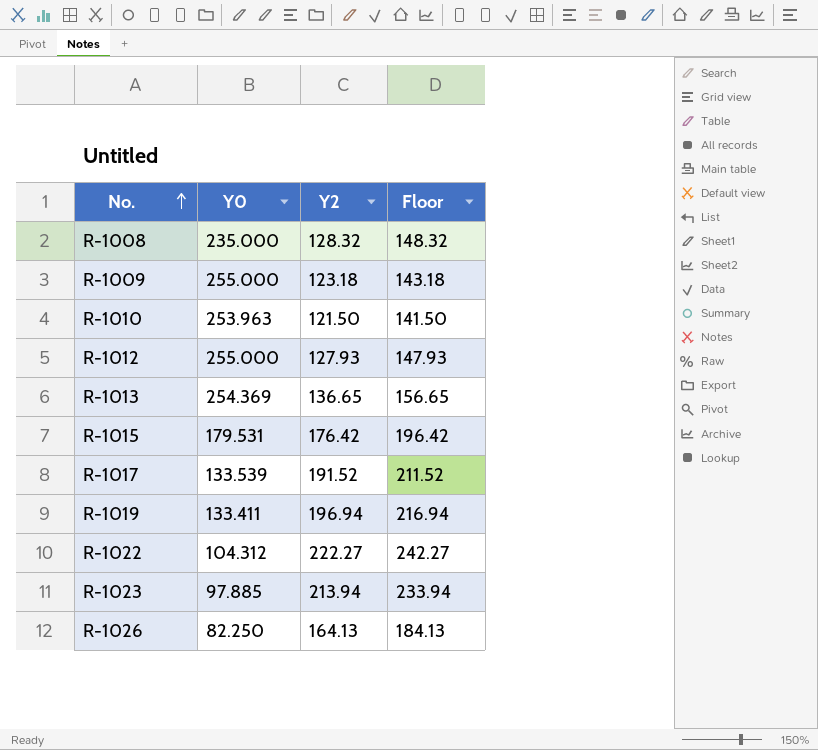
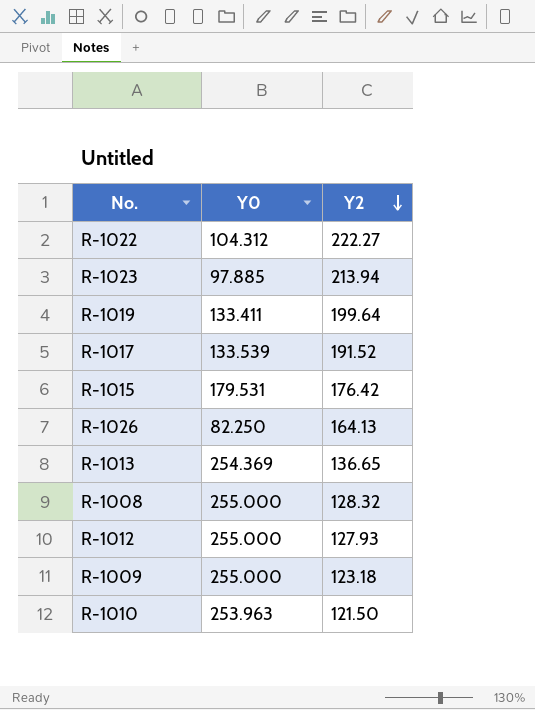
row order: No. ascending -> Y2 descending
column Floor | formula: [Y2] + 20 -> none
R-1019 | Y2: 196.94 -> 199.64
R-1008 | Y0: 235.000 -> 255.000

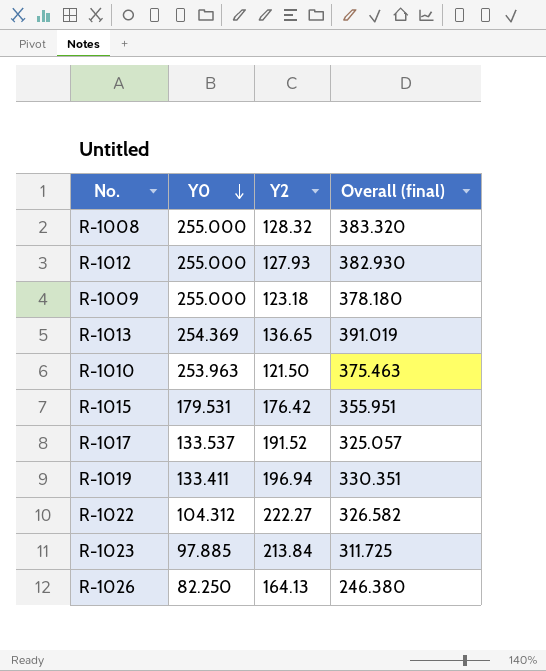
row order: Y2 descending -> Y0 descending
column Overall (final) | formula: none -> [Y0] + [Y2]
R-1017 | Y0: 133.539 -> 133.537
R-1019 | Y2: 199.64 -> 196.94
R-1023 | Y2: 213.94 -> 213.84

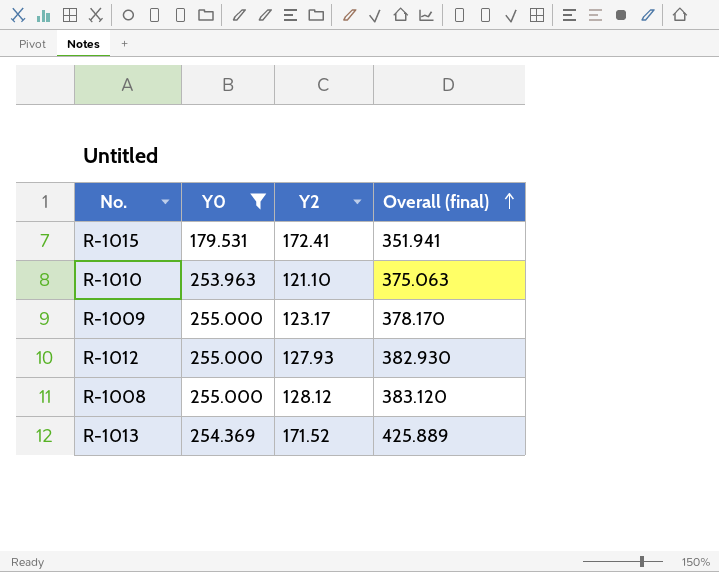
filter: none -> Y0 >= 179.531
row order: Y0 descending -> Overall (final) ascending
R-1015 | Y2: 176.42 -> 172.41
R-1015 | Overall (final): 355.951 -> 351.941
R-1010 | Y2: 121.50 -> 121.10
R-1010 | Overall (final): 375.463 -> 375.063
R-1009 | Y2: 123.18 -> 123.17
R-1009 | Overall (final): 378.180 -> 378.170
R-1008 | Y2: 128.32 -> 128.12
R-1008 | Overall (final): 383.320 -> 383.120
R-1013 | Y2: 136.65 -> 171.52
R-1013 | Overall (final): 391.019 -> 425.889

